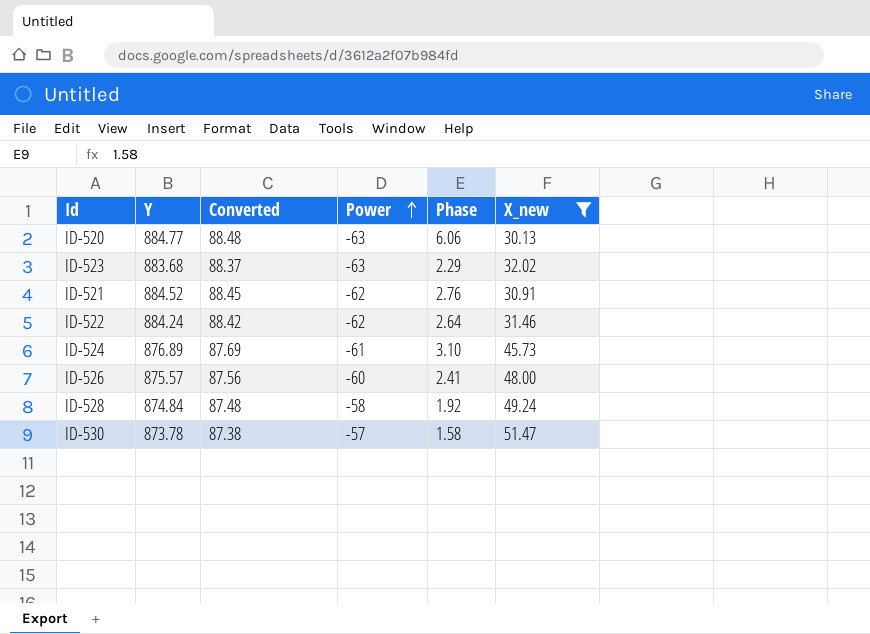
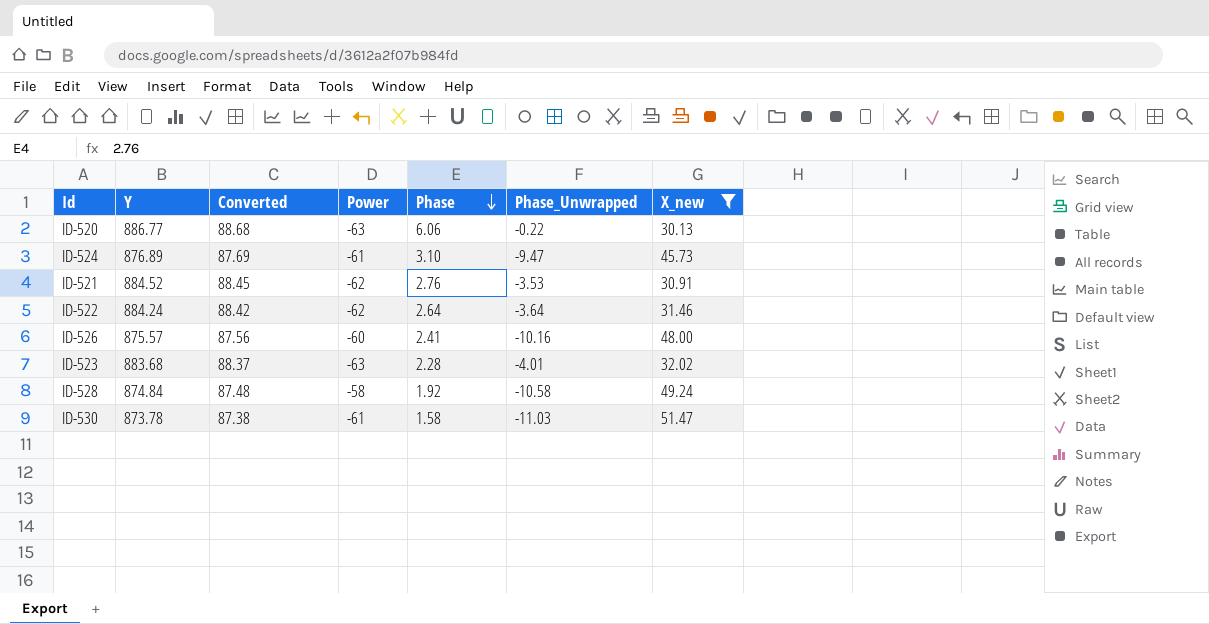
row order: Power ascending -> Phase descending
column Phase_Unwrapped | position: none -> 6
ID-520 | Y: 884.77 -> 886.77
ID-520 | Converted: 88.48 -> 88.68
ID-523 | Phase: 2.29 -> 2.28
ID-530 | Power: -57 -> -61

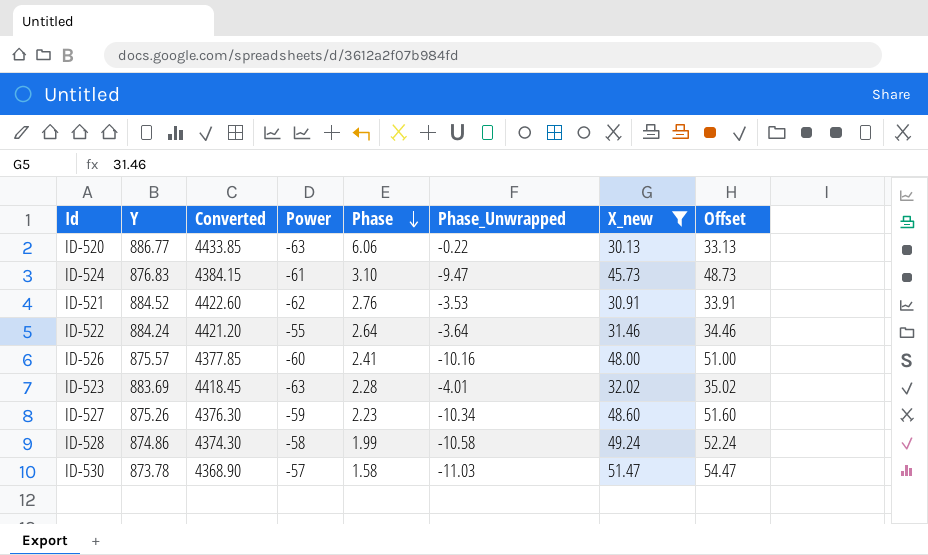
column Converted | formula: [Y] * 0.1 -> [Y] * 5
column Offset | formula: none -> [X_new] + 3
ID-524 | Y: 876.89 -> 876.83
ID-522 | Power: -62 -> -55
ID-523 | Y: 883.68 -> 883.69
row ID-527: none -> 875.26 | 4376.30 | -59 | 2.23 | -10.34 | 48.60 | 51.60
ID-528 | Y: 874.84 -> 874.86
ID-528 | Phase: 1.92 -> 1.99
ID-530 | Power: -61 -> -57

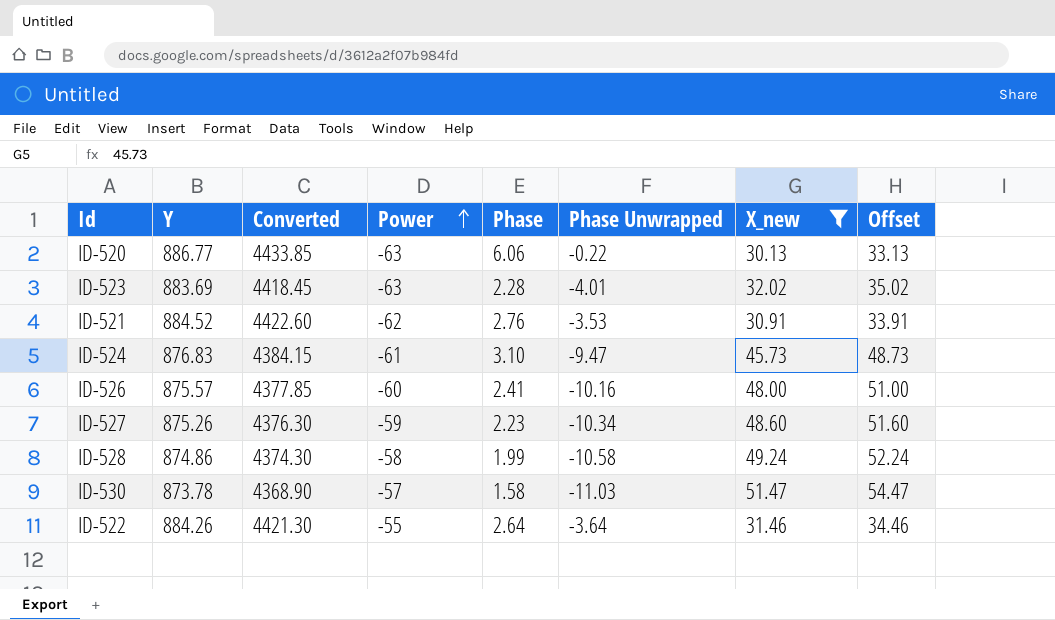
row order: Phase descending -> Power ascending
column name: Phase_Unwrapped -> Phase Unwrapped
ID-522 | Y: 884.24 -> 884.26
ID-522 | Converted: 4421.20 -> 4421.30

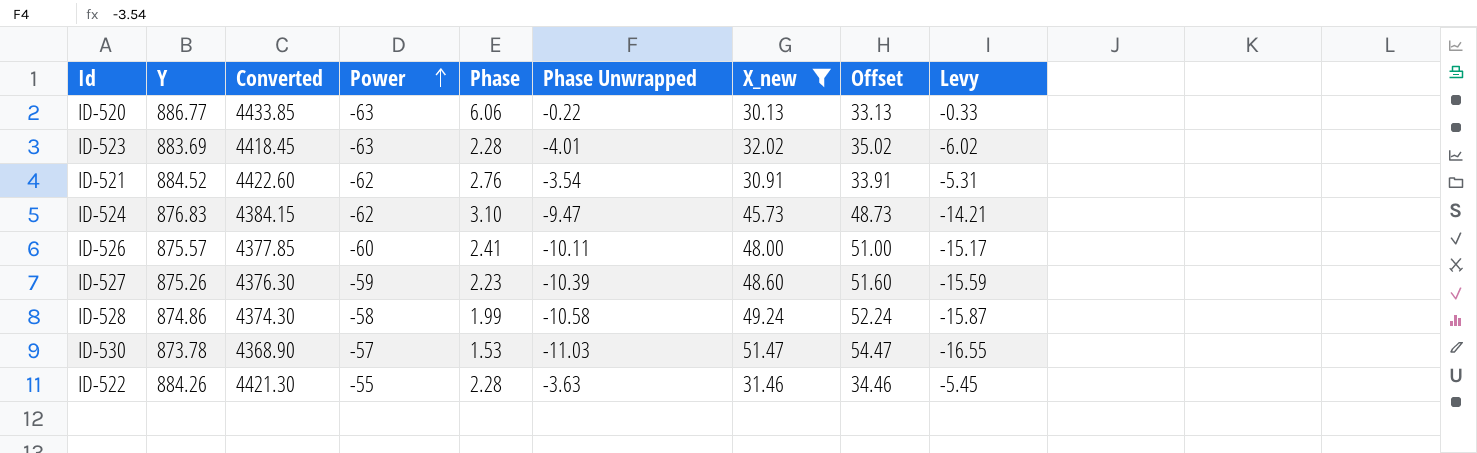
column Levy | formula: none -> [Phase Unwrapped] * 1.5
ID-521 | Phase Unwrapped: -3.53 -> -3.54
ID-524 | Power: -61 -> -62
ID-526 | Phase Unwrapped: -10.16 -> -10.11
ID-527 | Phase Unwrapped: -10.34 -> -10.39
ID-530 | Phase: 1.58 -> 1.53
ID-522 | Phase: 2.64 -> 2.28
ID-522 | Phase Unwrapped: -3.64 -> -3.63

